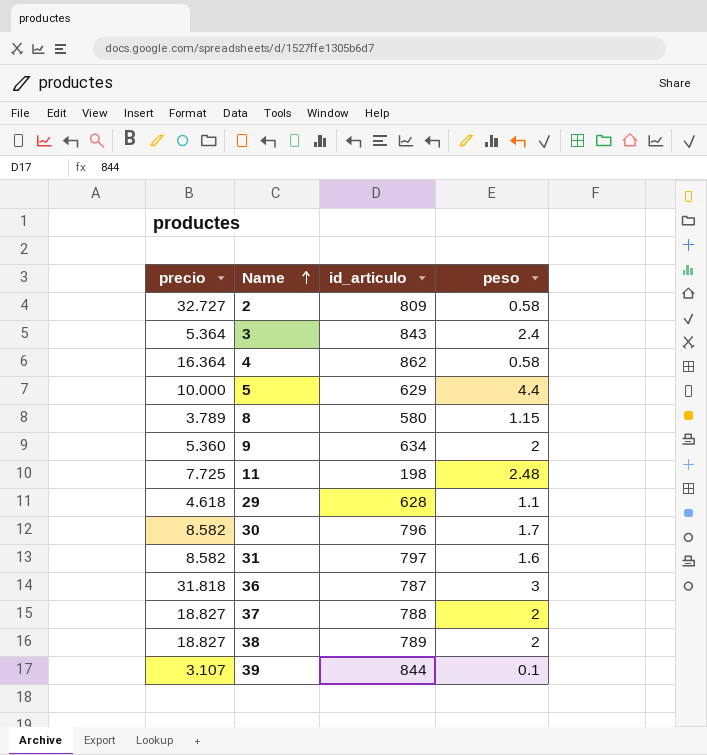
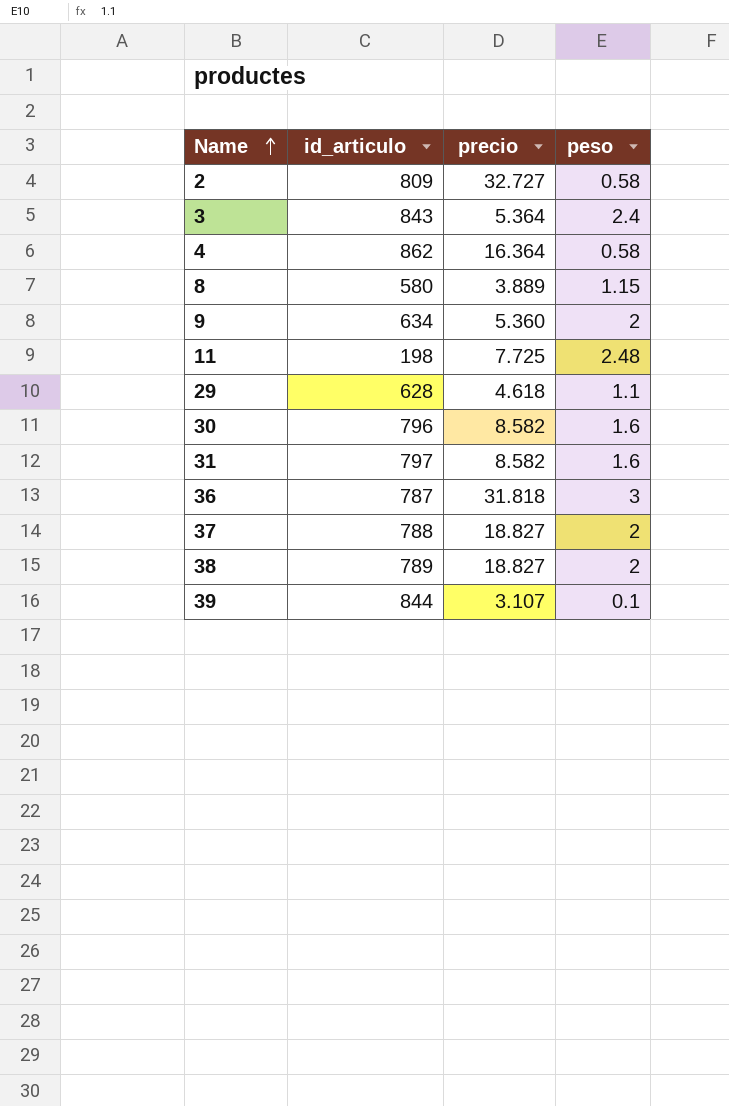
column precio | position: 1 -> 3
row 5: 10.000 | 629 | 4.4 -> none
8 | precio: 3.789 -> 3.889
30 | peso: 1.7 -> 1.6

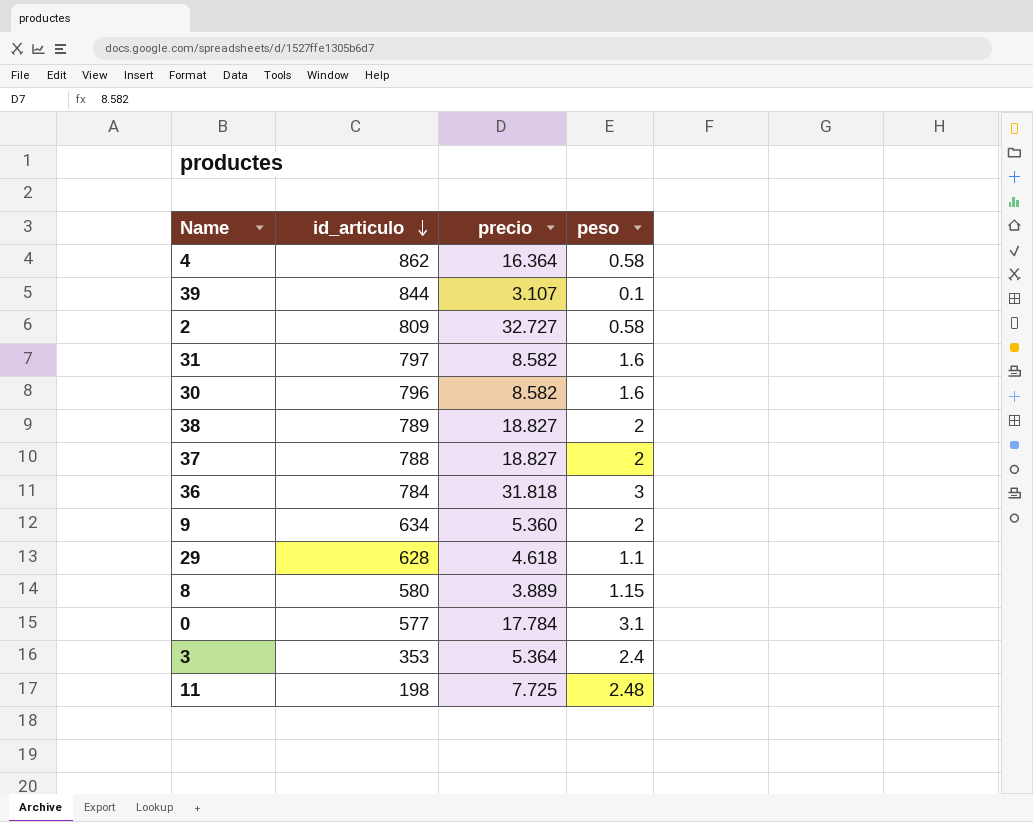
row order: Name ascending -> id_articulo descending
36 | id_articulo: 787 -> 784
row 0: none -> 577 | 17.784 | 3.1
3 | id_articulo: 843 -> 353

